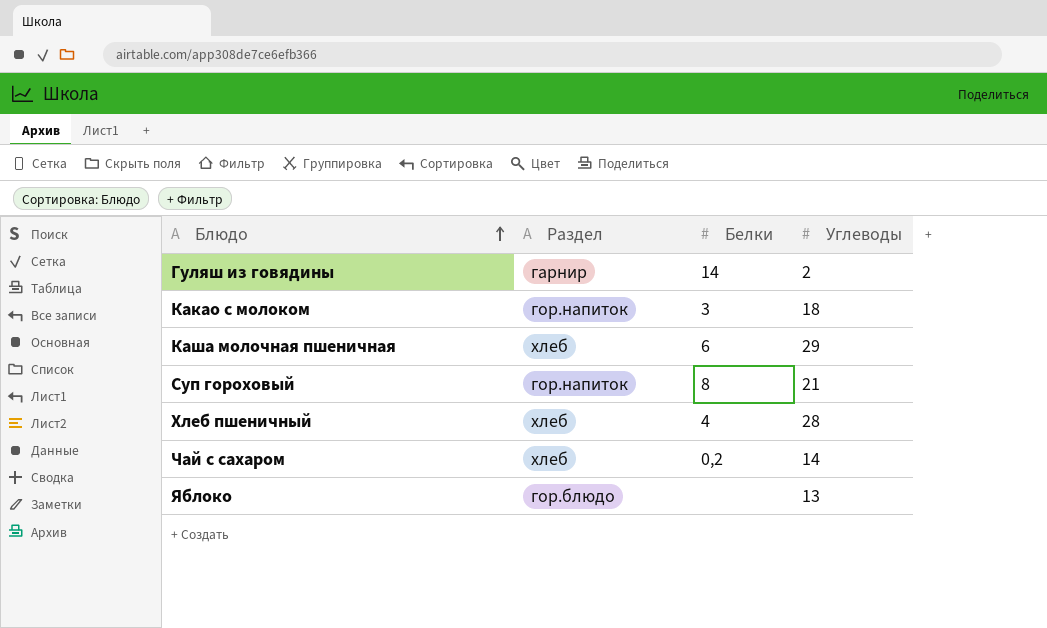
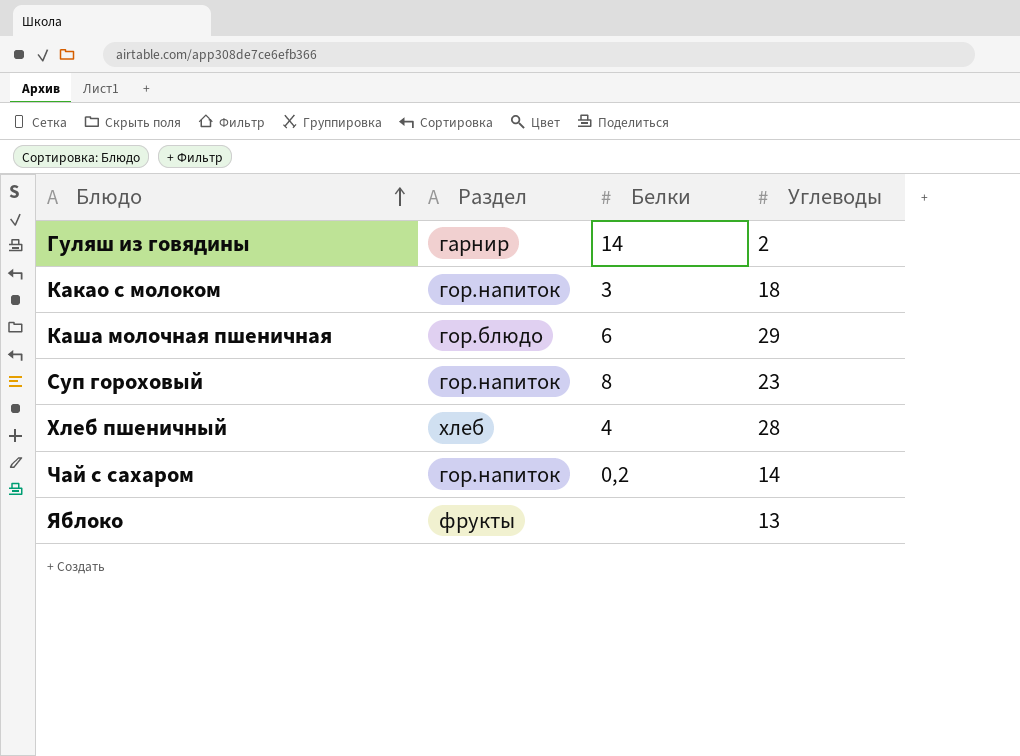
Каша молочная пшеничная | Раздел: хлеб -> гор.блюдо
Суп гороховый | Углеводы: 21 -> 23
Чай с сахаром | Раздел: хлеб -> гор.напиток
Яблоко | Раздел: гор.блюдо -> фрукты

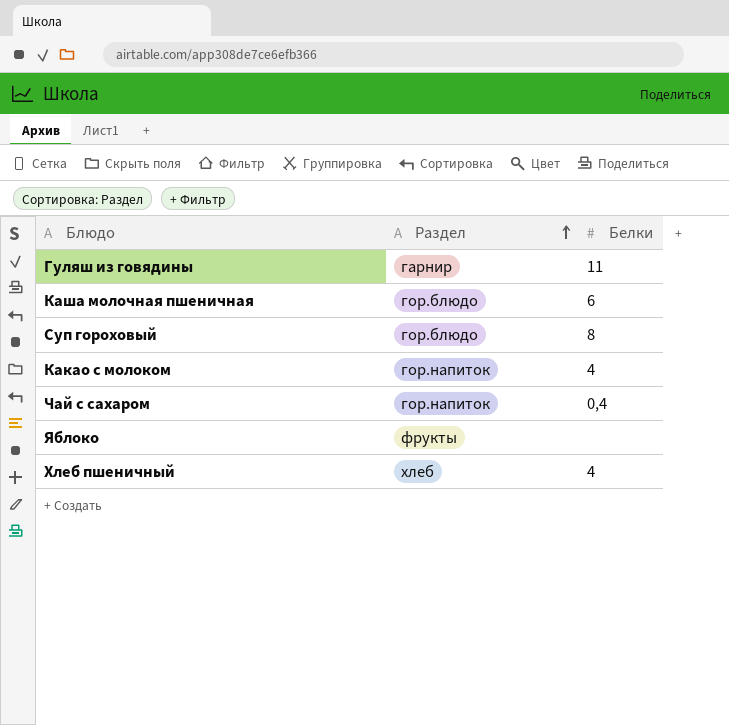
row order: Блюдо ascending -> Раздел ascending
column Углеводы | position: 4 -> none
Гуляш из говядины | Белки: 14 -> 11
Суп гороховый | Раздел: гор.напиток -> гор.блюдо
Какао с молоком | Белки: 3 -> 4
Чай с сахаром | Белки: 0,2 -> 0,4

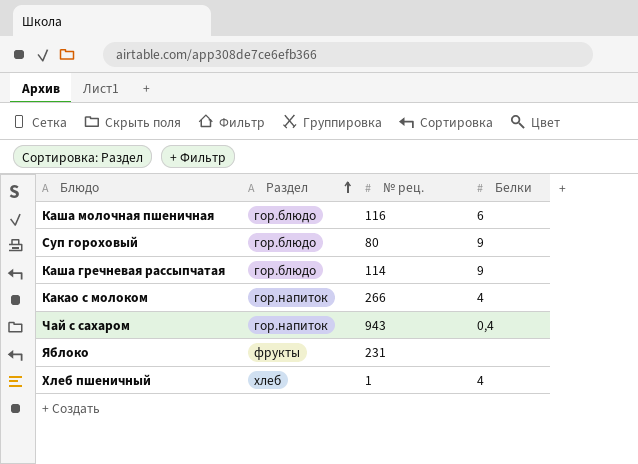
column № рец. | position: none -> 3
row Гуляш из говядины: гарнир | 11 -> none
Суп гороховый | Белки: 8 -> 9
row Каша гречневая рассыпчатая: none -> гор.блюдо | 114 | 9

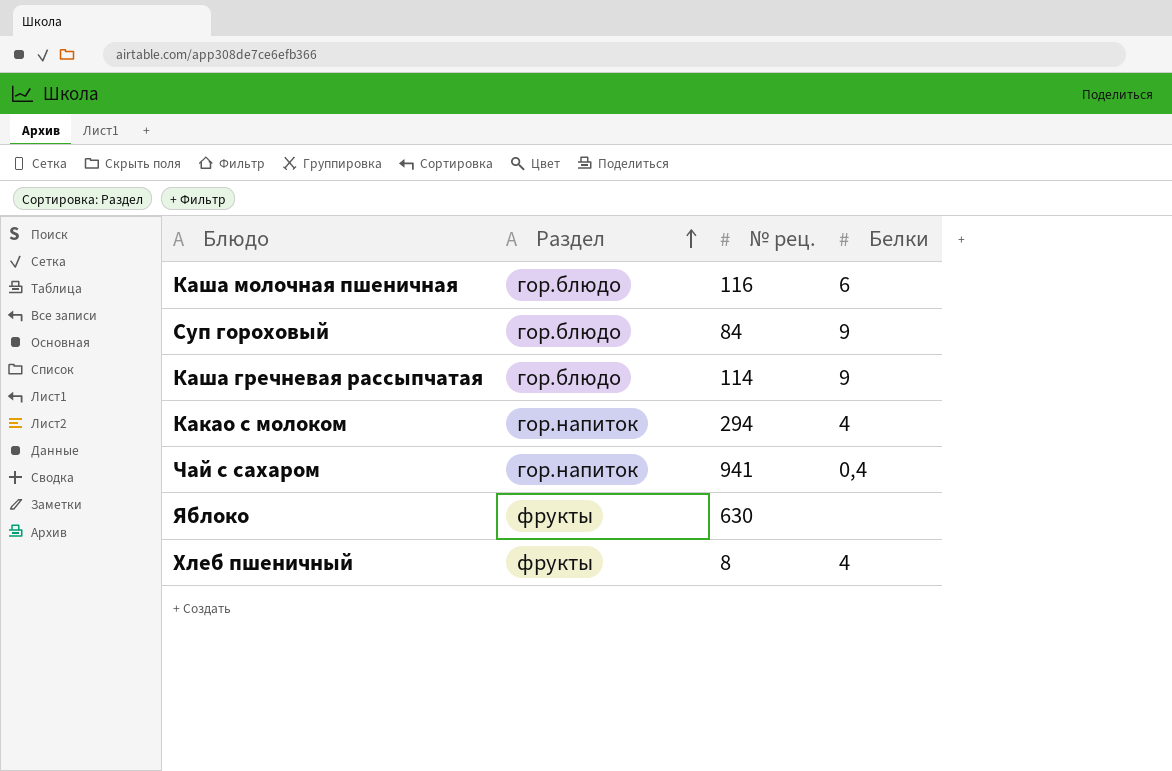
Суп гороховый | № рец.: 80 -> 84
Какао с молоком | № рец.: 266 -> 294
Чай с сахаром | № рец.: 943 -> 941
Яблоко | № рец.: 231 -> 630
Хлеб пшеничный | Раздел: хлеб -> фрукты
Хлеб пшеничный | № рец.: 1 -> 8

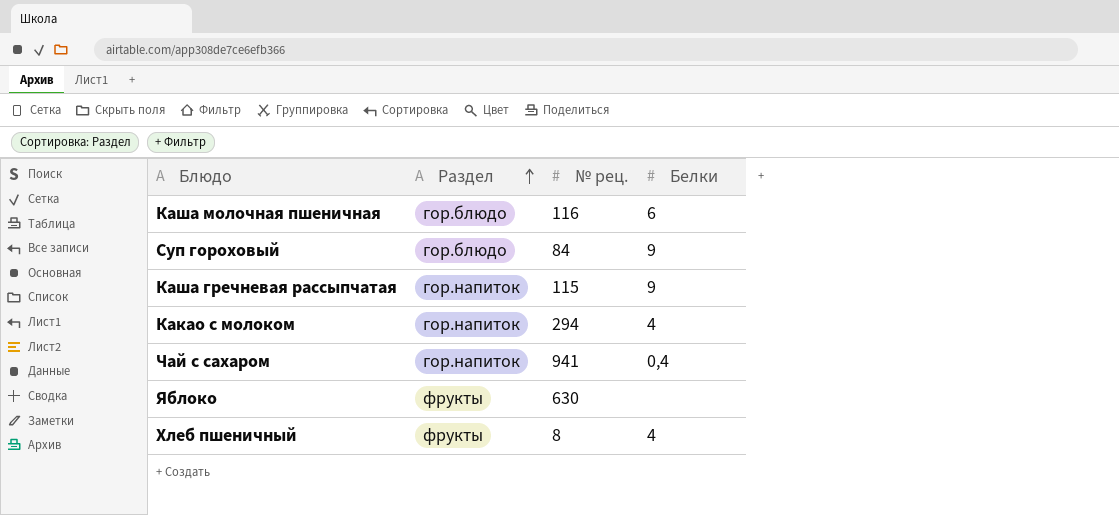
Каша гречневая рассыпчатая | Раздел: гор.блюдо -> гор.напиток
Каша гречневая рассыпчатая | № рец.: 114 -> 115

